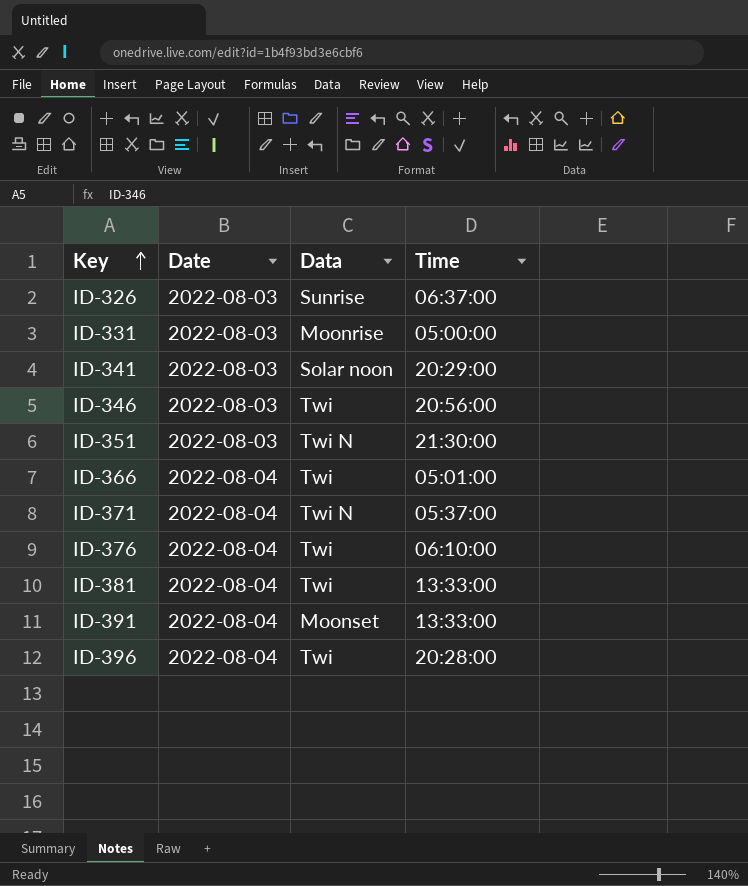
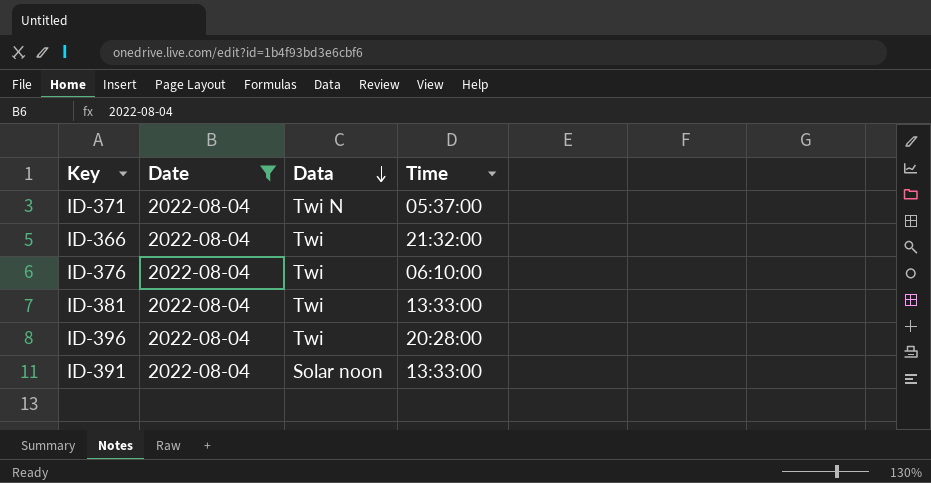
filter: none -> Date = 2022-08-04
row order: Key ascending -> Data descending
ID-366 | Time: 05:01:00 -> 21:32:00
ID-391 | Data: Moonset -> Solar noon

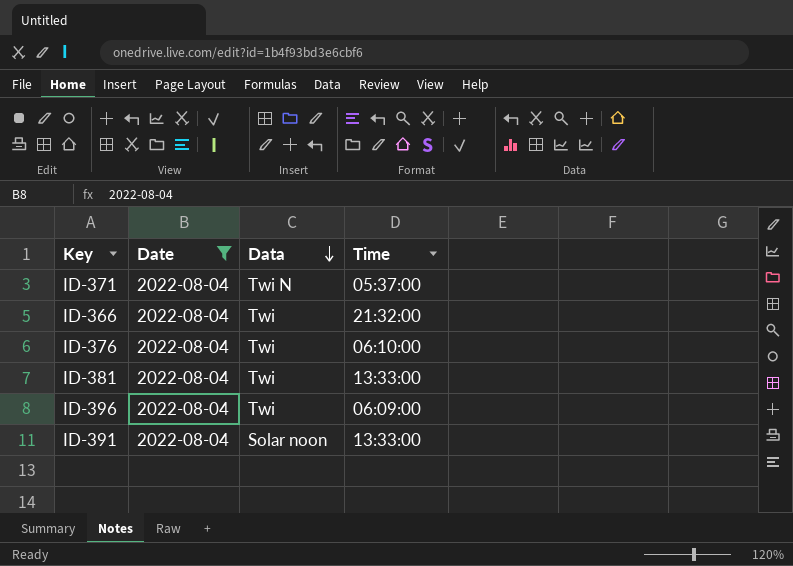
ID-396 | Time: 20:28:00 -> 06:09:00

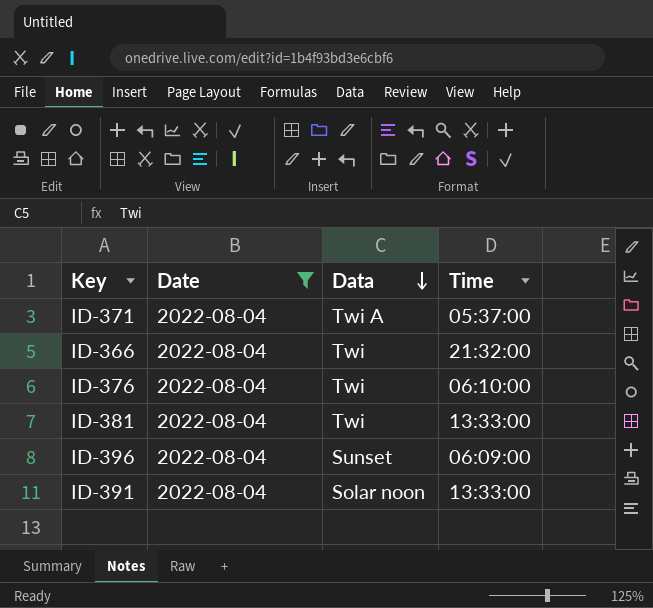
ID-371 | Data: Twi N -> Twi A
ID-396 | Data: Twi -> Sunset

